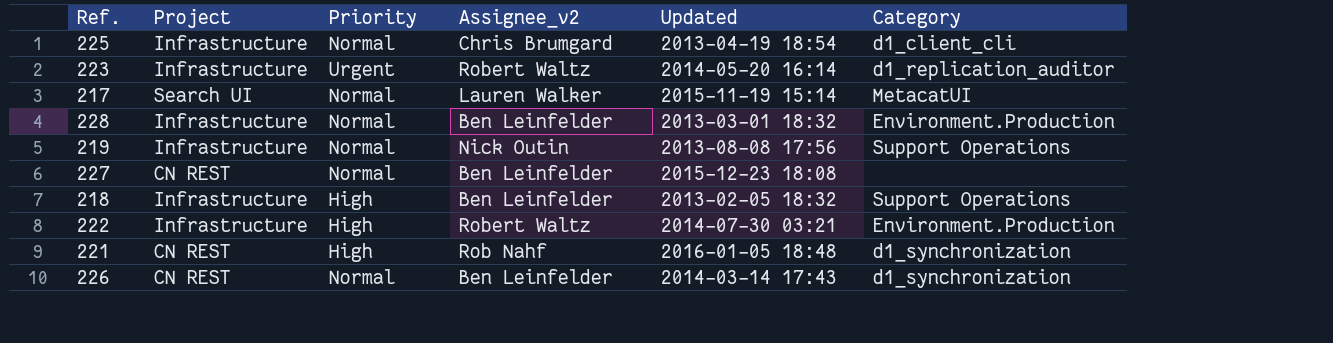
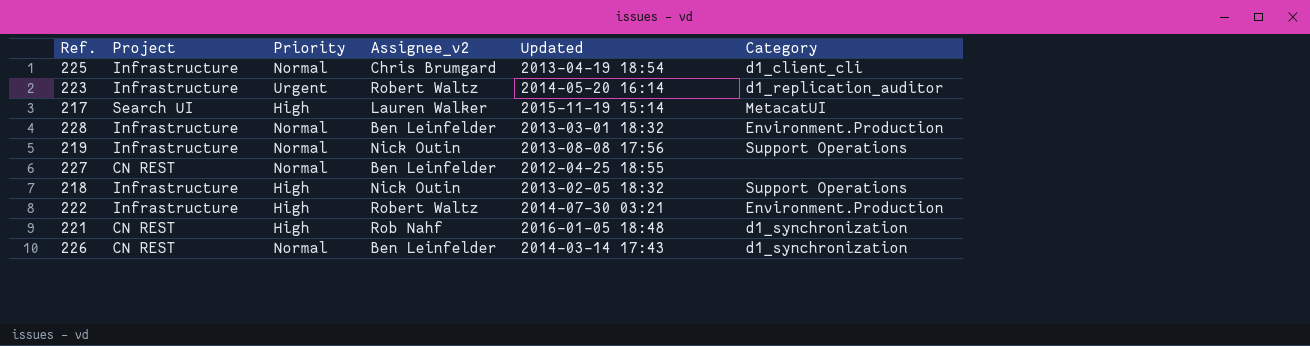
217 | Priority: Normal -> High
227 | Updated: 2015-12-23 18:08 -> 2012-04-25 18:55
218 | Assignee_v2: Ben Leinfelder -> Nick Outin

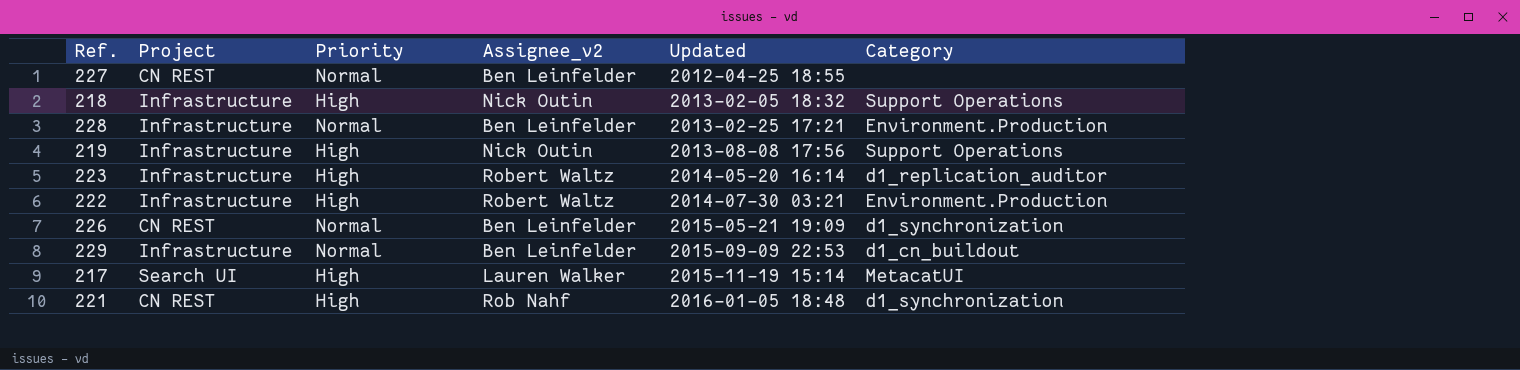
row order: none -> Updated ascending
row 225: Infrastructure | Normal | Chris Brumgard | 2013-04-19 18:54 | d1_client_cli -> none
228 | Updated: 2013-03-01 18:32 -> 2013-02-25 17:21
219 | Priority: Normal -> High
223 | Priority: Urgent -> High
226 | Updated: 2014-03-14 17:43 -> 2015-05-21 19:09
row 229: none -> Infrastructure | Normal | Ben Leinfelder | 2015-09-09 22:53 | d1_cn_buildout

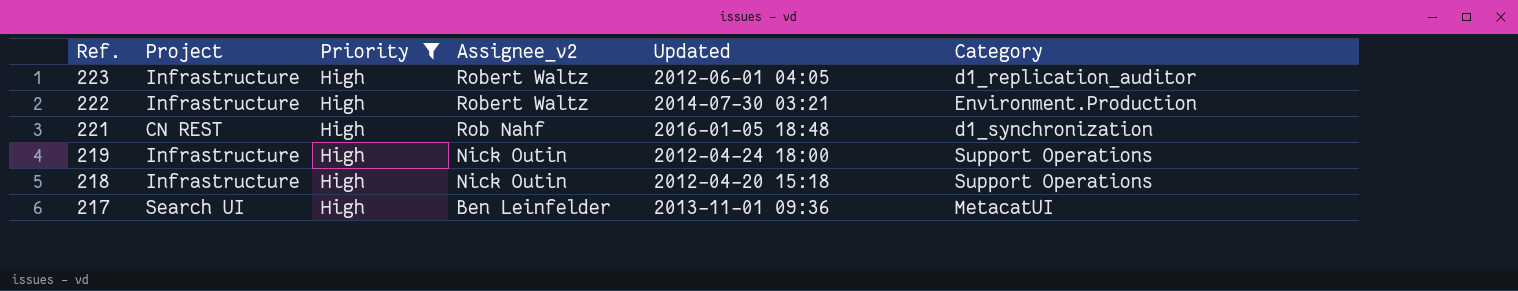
filter: none -> Priority = High
row order: Updated ascending -> Ref. descending
223 | Updated: 2014-05-20 16:14 -> 2012-06-01 04:05
219 | Updated: 2013-08-08 17:56 -> 2012-04-24 18:00
218 | Updated: 2013-02-05 18:32 -> 2012-04-20 15:18
217 | Assignee_v2: Lauren Walker -> Ben Leinfelder
217 | Updated: 2015-11-19 15:14 -> 2013-11-01 09:36

